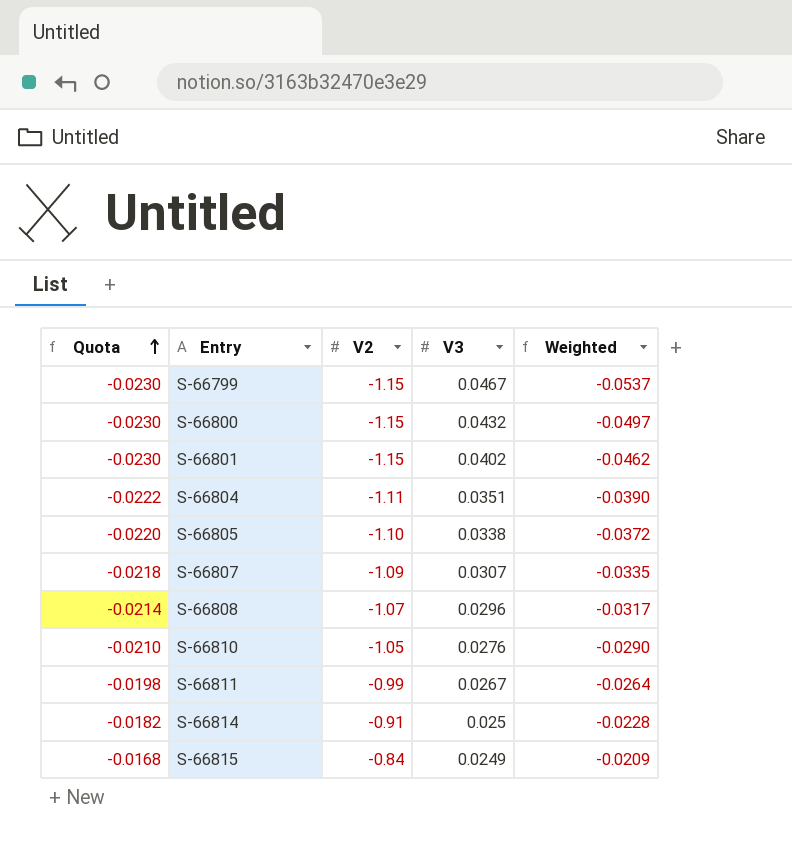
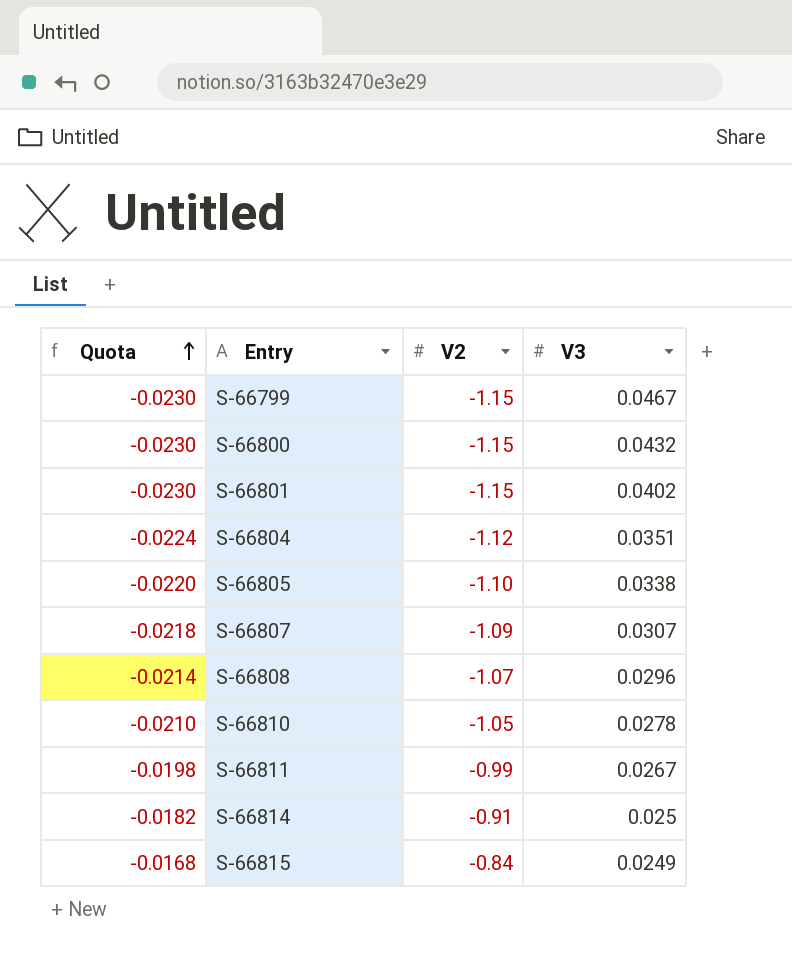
column Weighted | formula: [V2] * [V3] -> none
S-66804 | Quota: -0.0222 -> -0.0224
S-66804 | V2: -1.11 -> -1.12
S-66810 | V3: 0.0276 -> 0.0278

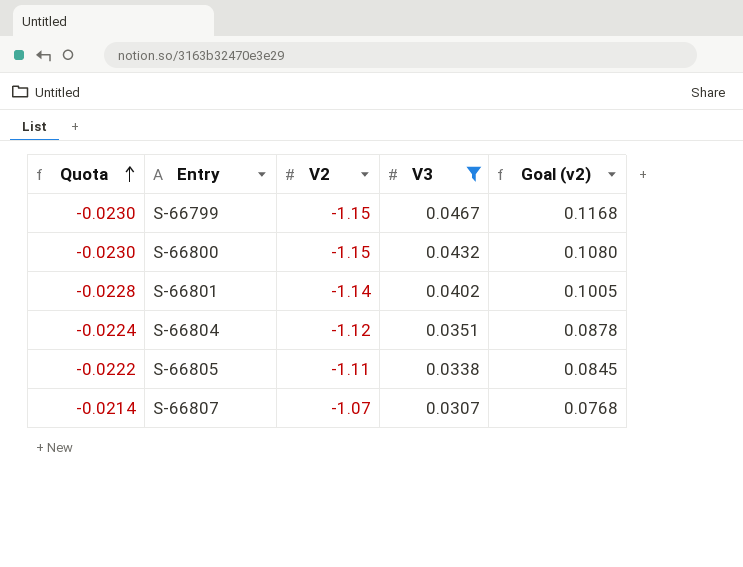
filter: none -> V3 >= 0.0307
column Goal (v2) | formula: none -> [V3] * 2.5
S-66801 | Quota: -0.0230 -> -0.0228
S-66801 | V2: -1.15 -> -1.14
S-66805 | Quota: -0.0220 -> -0.0222
S-66805 | V2: -1.10 -> -1.11
S-66807 | Quota: -0.0218 -> -0.0214
S-66807 | V2: -1.09 -> -1.07

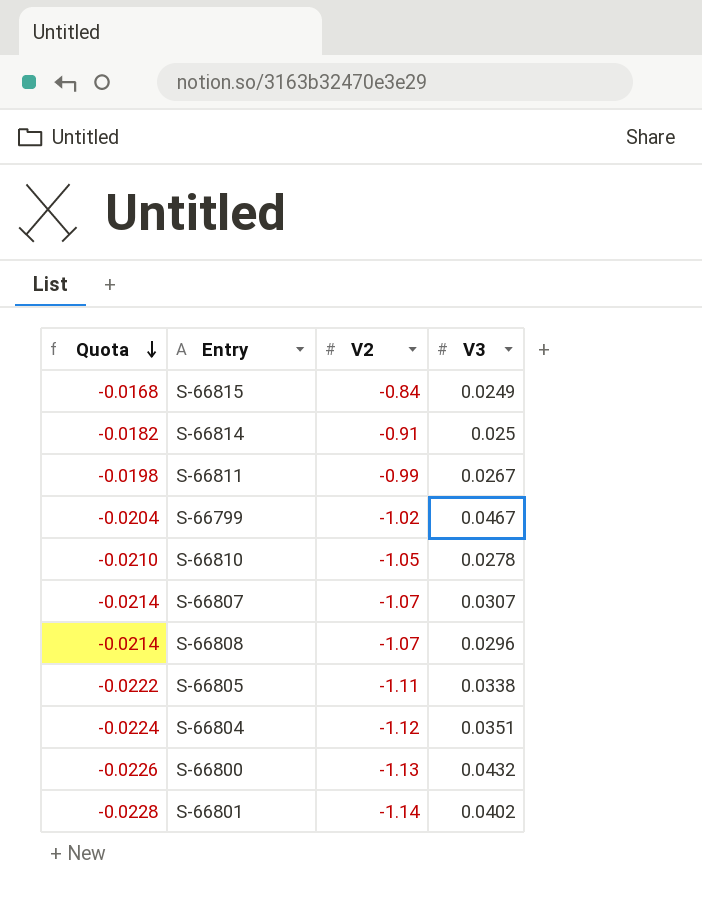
filter: V3 >= 0.0307 -> none
row order: Quota ascending -> Quota descending
column Goal (v2) | formula: [V3] * 2.5 -> none
S-66799 | Quota: -0.0230 -> -0.0204
S-66799 | V2: -1.15 -> -1.02
S-66800 | Quota: -0.0230 -> -0.0226
S-66800 | V2: -1.15 -> -1.13

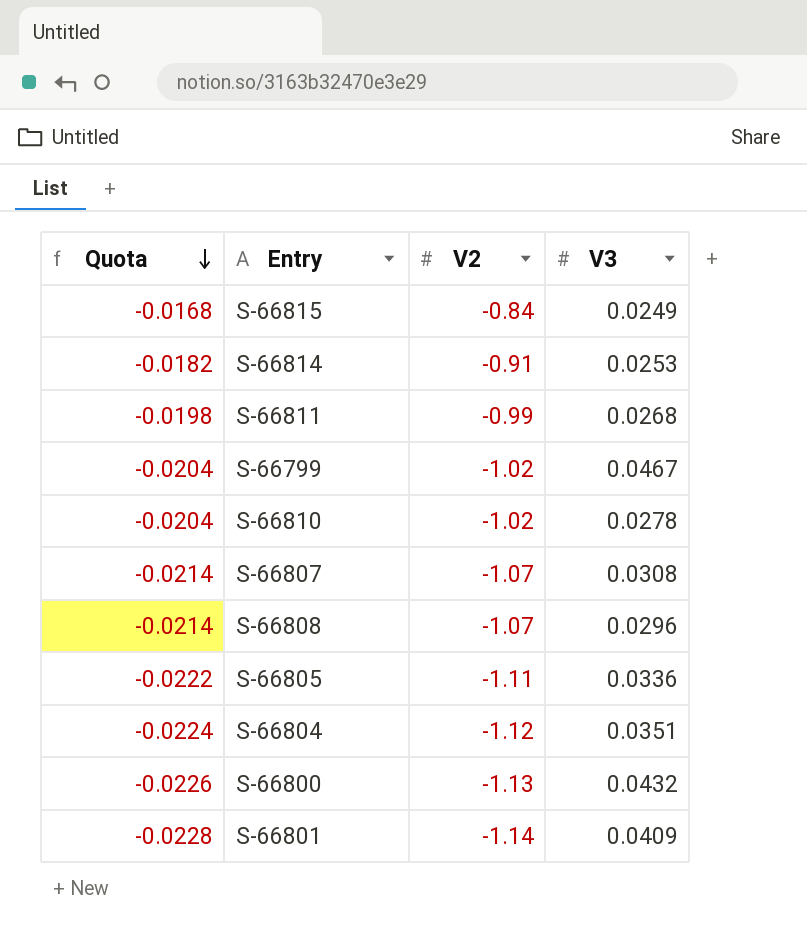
S-66814 | V3: 0.025 -> 0.0253
S-66811 | V3: 0.0267 -> 0.0268
S-66810 | Quota: -0.0210 -> -0.0204
S-66810 | V2: -1.05 -> -1.02
S-66807 | V3: 0.0307 -> 0.0308
S-66805 | V3: 0.0338 -> 0.0336
S-66801 | V3: 0.0402 -> 0.0409

